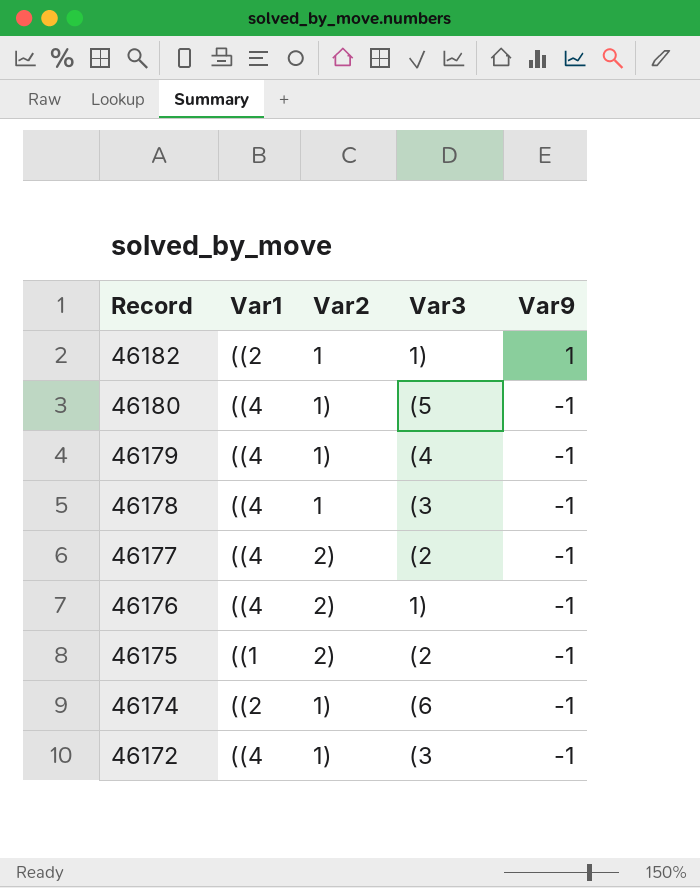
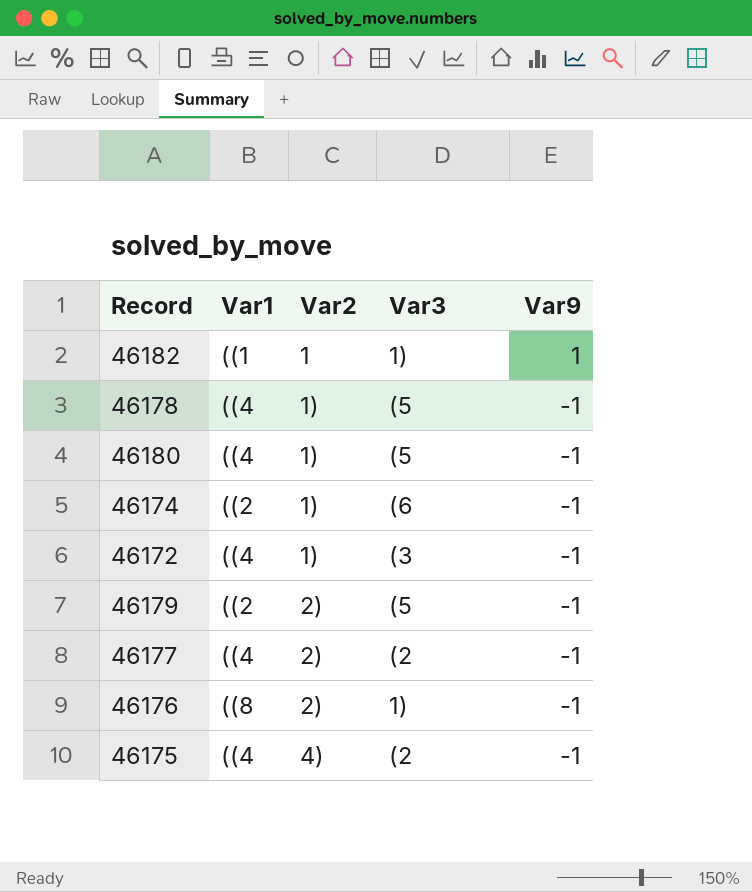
row order: Record descending -> Var2 ascending
46182 | Var1: ((2 -> ((1
46178 | Var2: 1 -> 1)
46178 | Var3: (3 -> (5
46179 | Var1: ((4 -> ((2
46179 | Var2: 1) -> 2)
46179 | Var3: (4 -> (5
46176 | Var1: ((4 -> ((8
46175 | Var1: ((1 -> ((4
46175 | Var2: 2) -> 4)

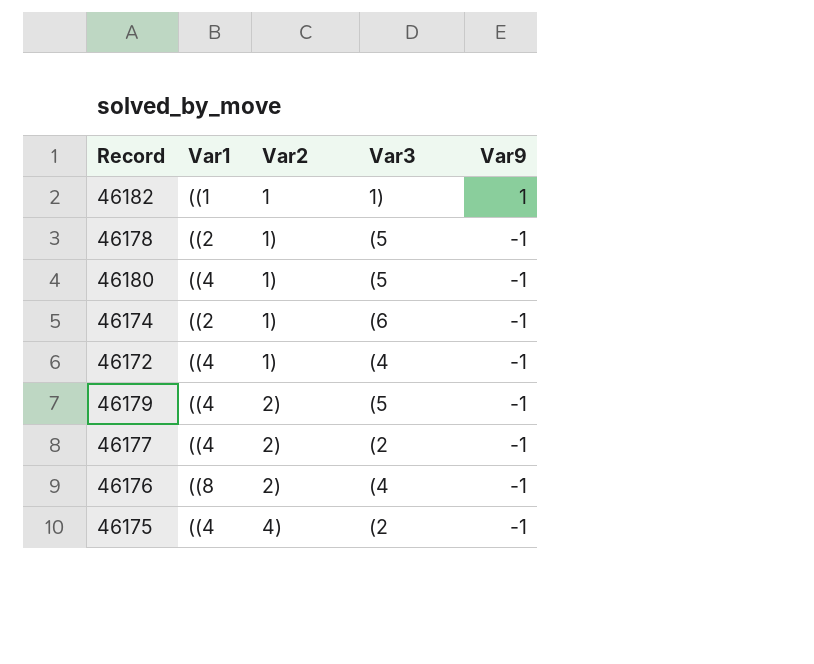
46178 | Var1: ((4 -> ((2
46172 | Var3: (3 -> (4
46179 | Var1: ((2 -> ((4
46176 | Var3: 1) -> (4

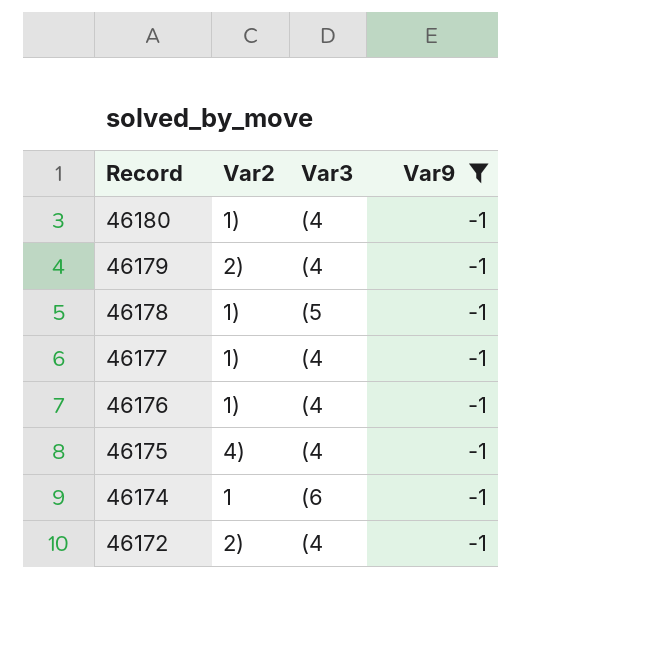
filter: none -> Var9 = -1
row order: Var2 ascending -> Record descending
column Var1 | position: 2 -> none
46180 | Var3: (5 -> (4
46179 | Var3: (5 -> (4
46177 | Var2: 2) -> 1)
46177 | Var3: (2 -> (4
46176 | Var2: 2) -> 1)
46175 | Var3: (2 -> (4
46174 | Var2: 1) -> 1
46172 | Var2: 1) -> 2)

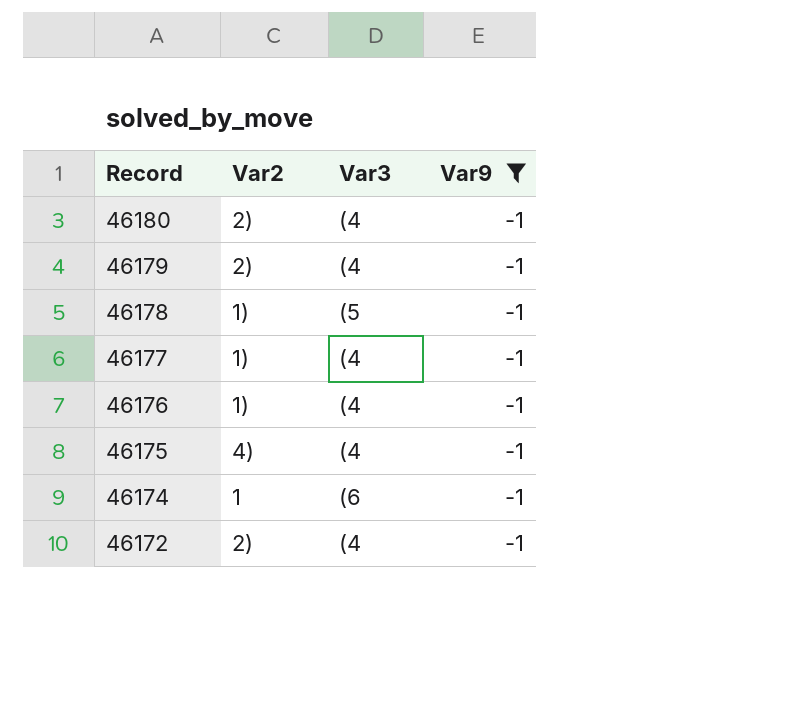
46180 | Var2: 1) -> 2)

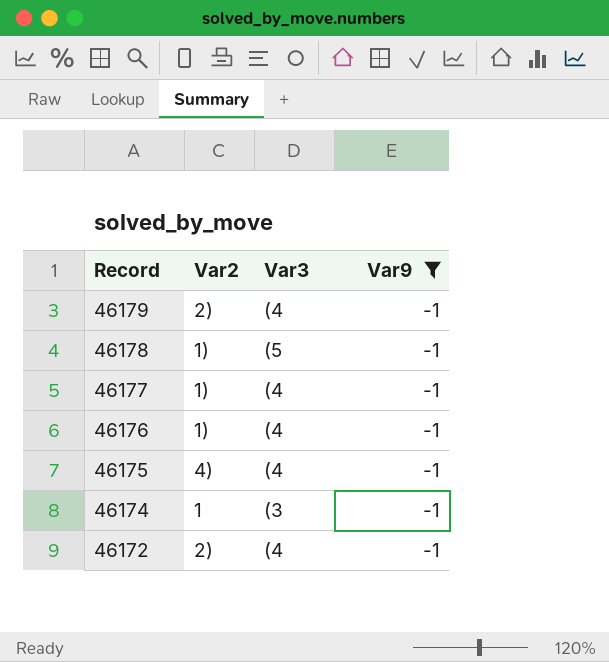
row 46180: 2) | (4 | -1 -> none
46174 | Var3: (6 -> (3

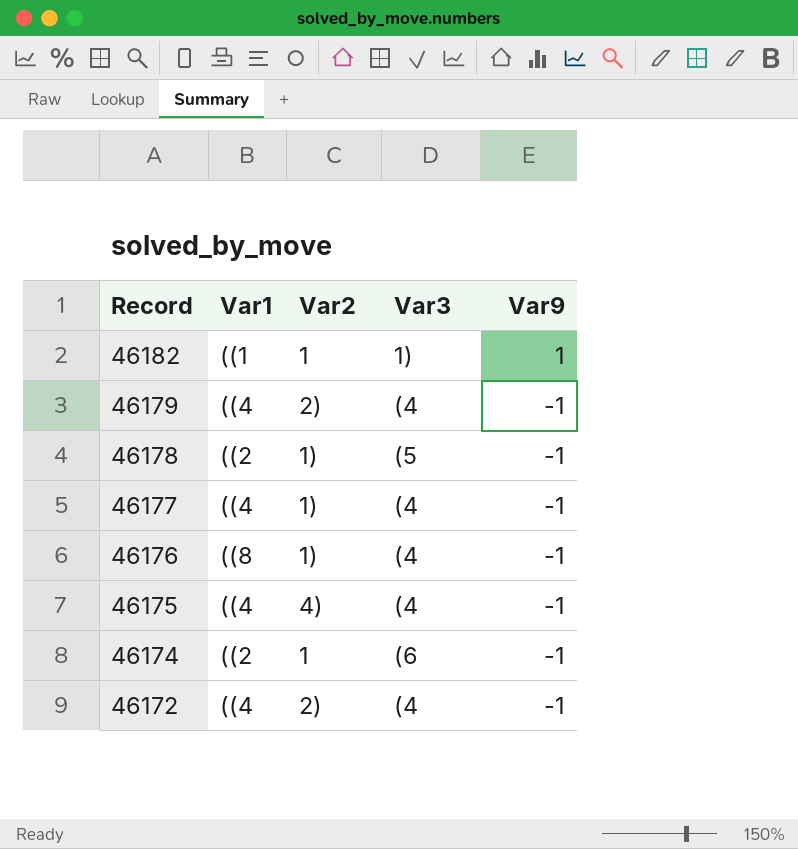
filter: Var9 = -1 -> none
column Var1 | position: none -> 2
46174 | Var3: (3 -> (6

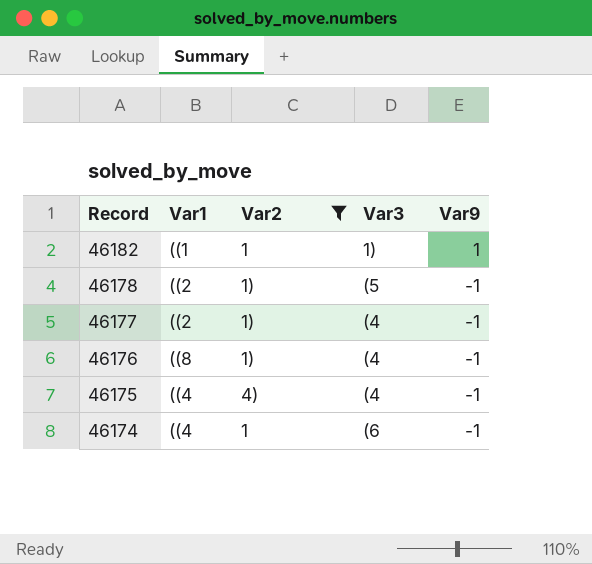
filter: none -> Var2 != 2)
46177 | Var1: ((4 -> ((2
46174 | Var1: ((2 -> ((4

